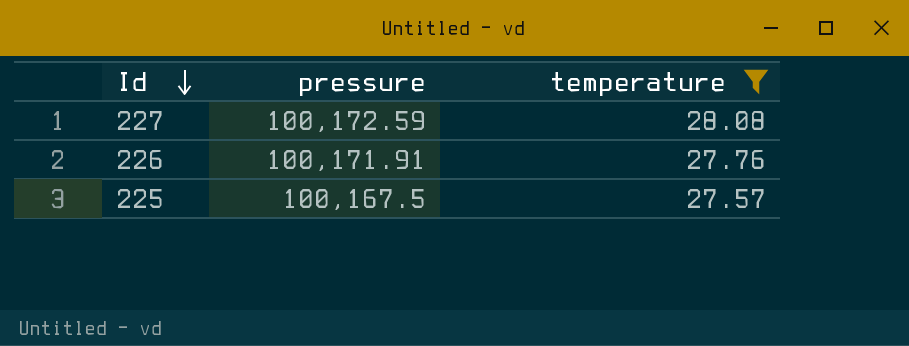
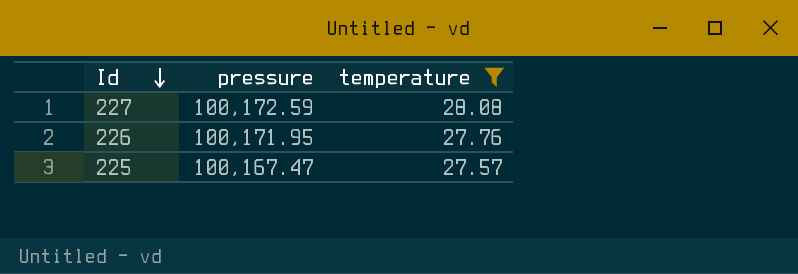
226 | pressure: 100,171.91 -> 100,171.95
225 | pressure: 100,167.5 -> 100,167.47

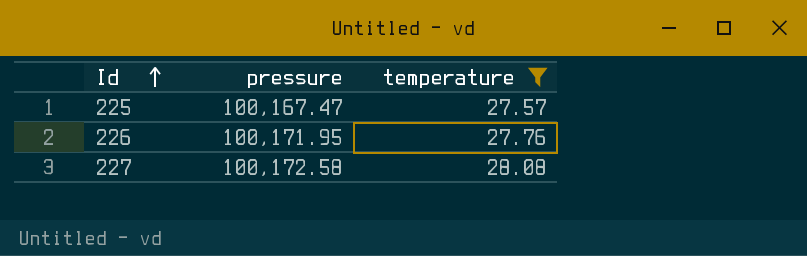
row order: Id descending -> Id ascending
227 | pressure: 100,172.59 -> 100,172.58

